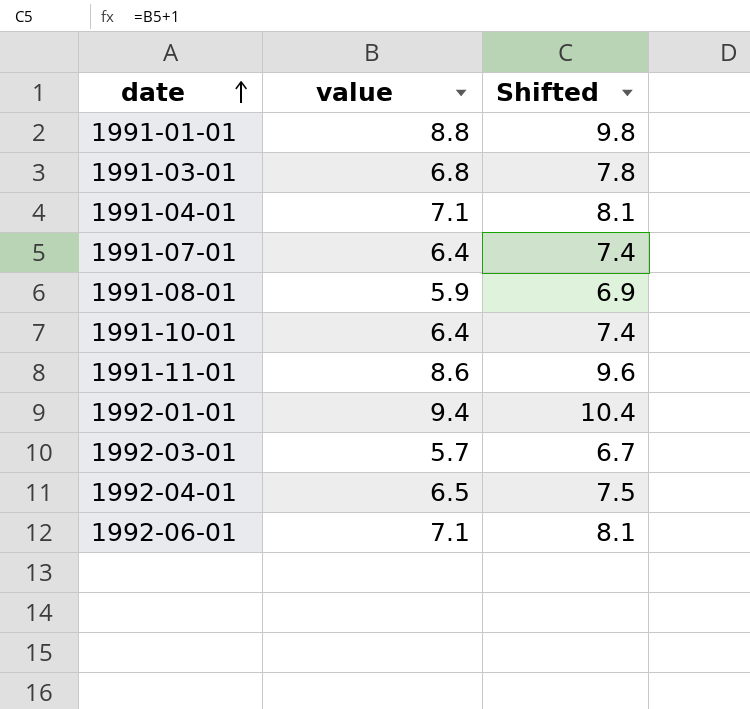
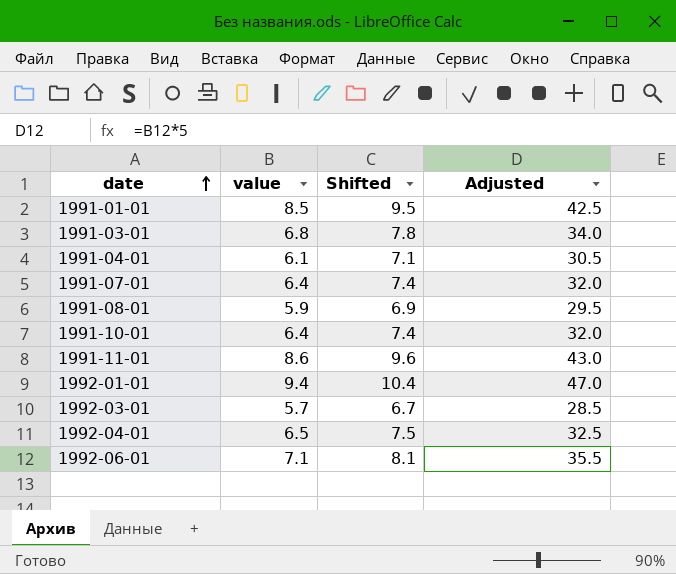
column Adjusted | formula: none -> [value] * 5
1991-01-01 | value: 8.8 -> 8.5
1991-01-01 | Shifted: 9.8 -> 9.5
1991-04-01 | value: 7.1 -> 6.1
1991-04-01 | Shifted: 8.1 -> 7.1

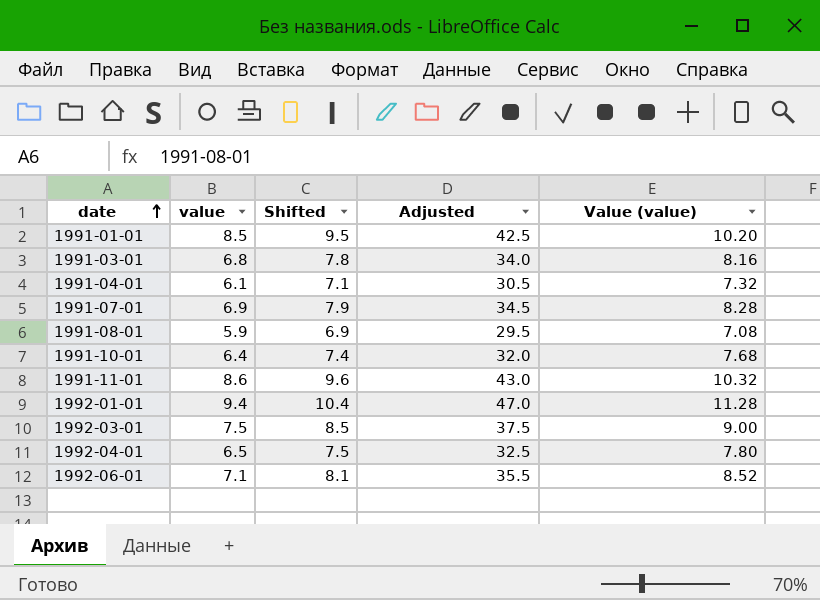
column Value (value) | formula: none -> [value] * 1.2
1991-07-01 | value: 6.4 -> 6.9
1991-07-01 | Shifted: 7.4 -> 7.9
1991-07-01 | Adjusted: 32.0 -> 34.5
1992-03-01 | value: 5.7 -> 7.5
1992-03-01 | Shifted: 6.7 -> 8.5
1992-03-01 | Adjusted: 28.5 -> 37.5

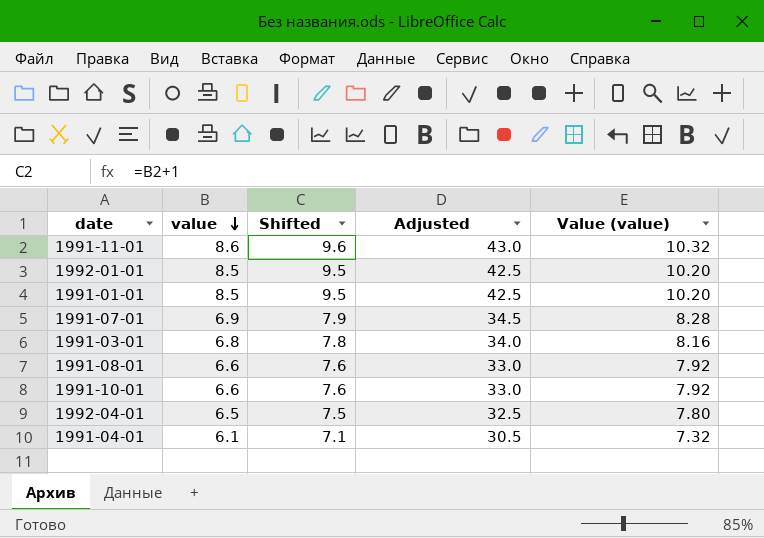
row order: date ascending -> value descending
row 1992-03-01: 7.5 | 8.5 | 37.5 | 9.00 -> none
row 1992-06-01: 7.1 | 8.1 | 35.5 | 8.52 -> none
1992-01-01 | value: 9.4 -> 8.5
1992-01-01 | Shifted: 10.4 -> 9.5
1992-01-01 | Adjusted: 47.0 -> 42.5
1992-01-01 | Value (value): 11.28 -> 10.20
1991-08-01 | value: 5.9 -> 6.6
1991-08-01 | Shifted: 6.9 -> 7.6
1991-08-01 | Adjusted: 29.5 -> 33.0
1991-08-01 | Value (value): 7.08 -> 7.92
1991-10-01 | value: 6.4 -> 6.6
1991-10-01 | Shifted: 7.4 -> 7.6
1991-10-01 | Adjusted: 32.0 -> 33.0
1991-10-01 | Value (value): 7.68 -> 7.92

